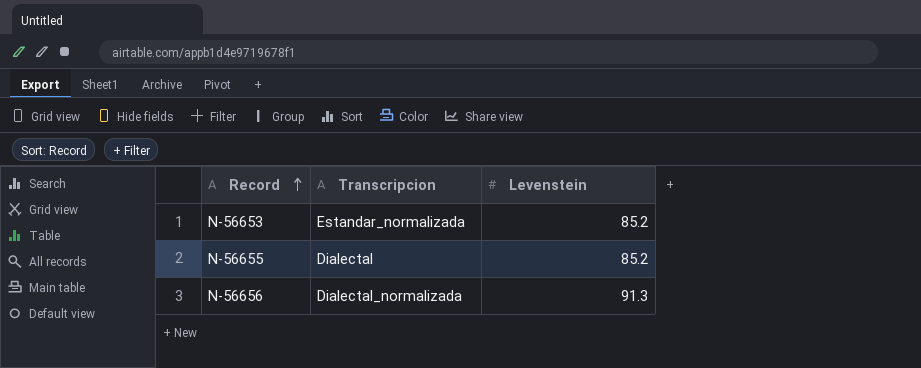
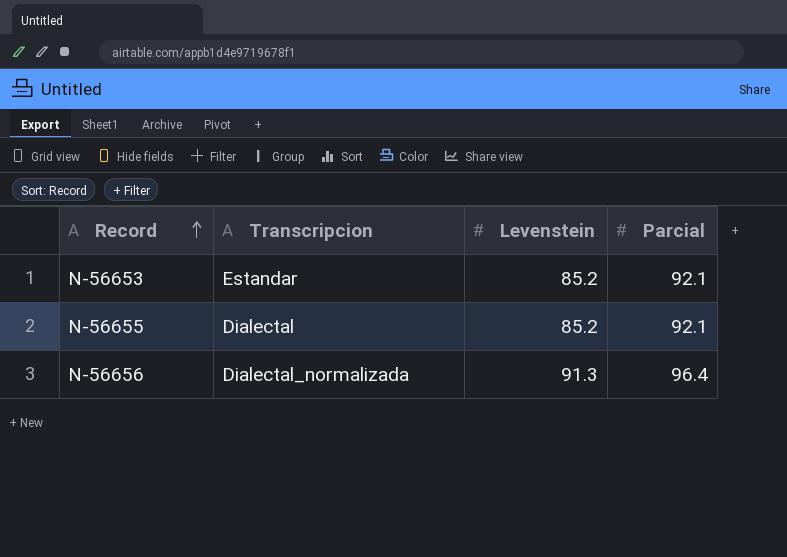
column Parcial | position: none -> 4
N-56653 | Transcripcion: Estandar_normalizada -> Estandar

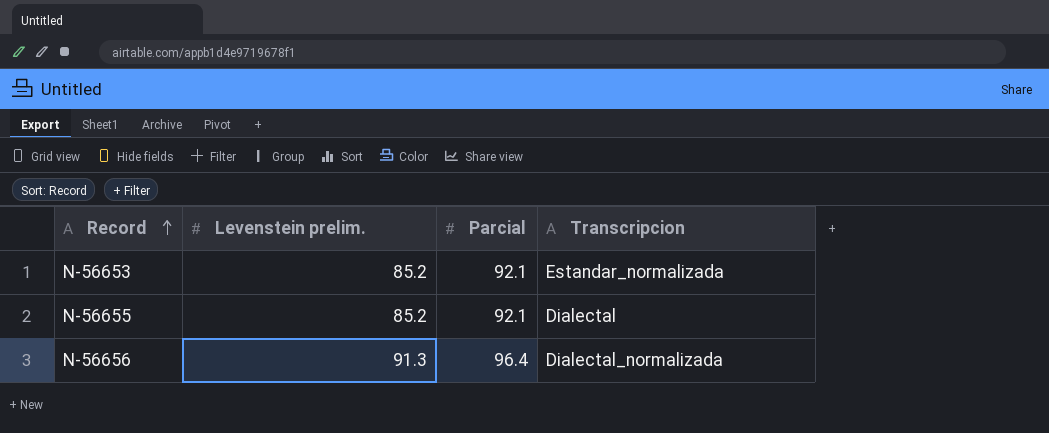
column name: Levenstein -> Levenstein prelim.
column Transcripcion | position: 2 -> 4
N-56653 | Transcripcion: Estandar -> Estandar_normalizada

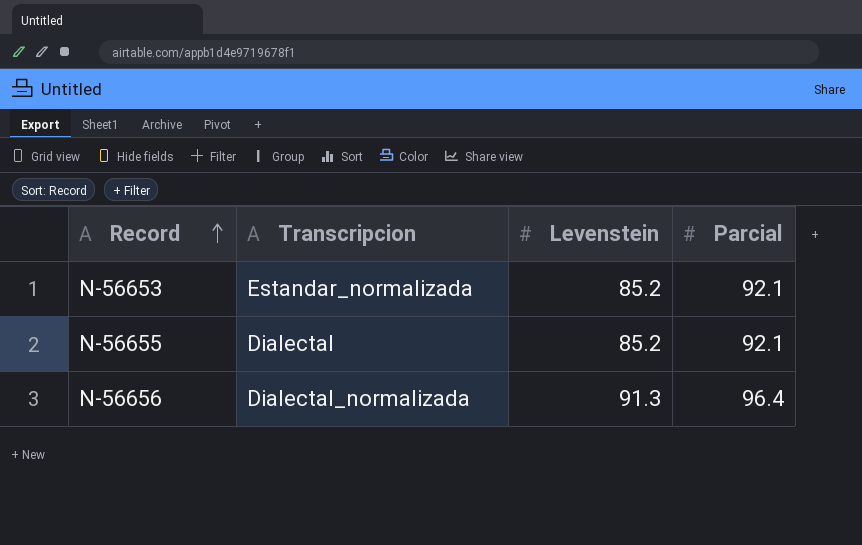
column Transcripcion | position: 4 -> 2
column name: Levenstein prelim. -> Levenstein

